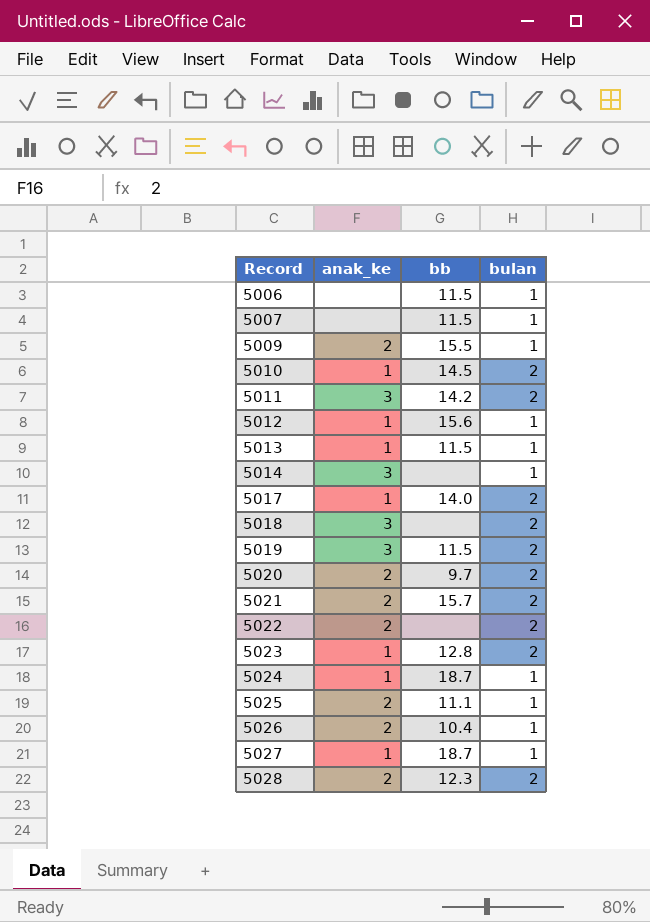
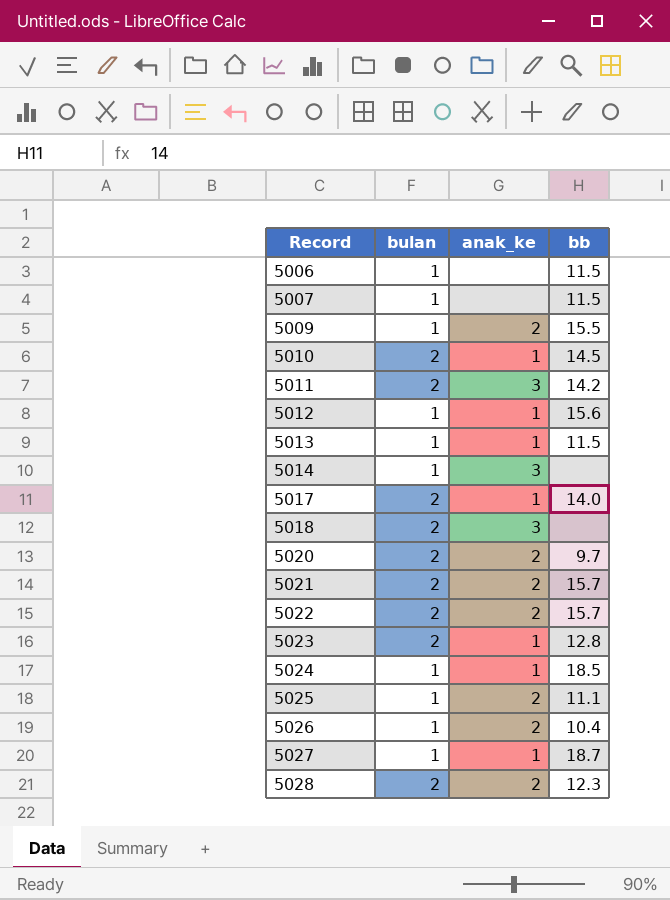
column bulan | position: 4 -> 2
row 5019: 3 | 11.5 | 2 -> none
5022 | bb: none -> 15.7
5024 | bb: 18.7 -> 18.5

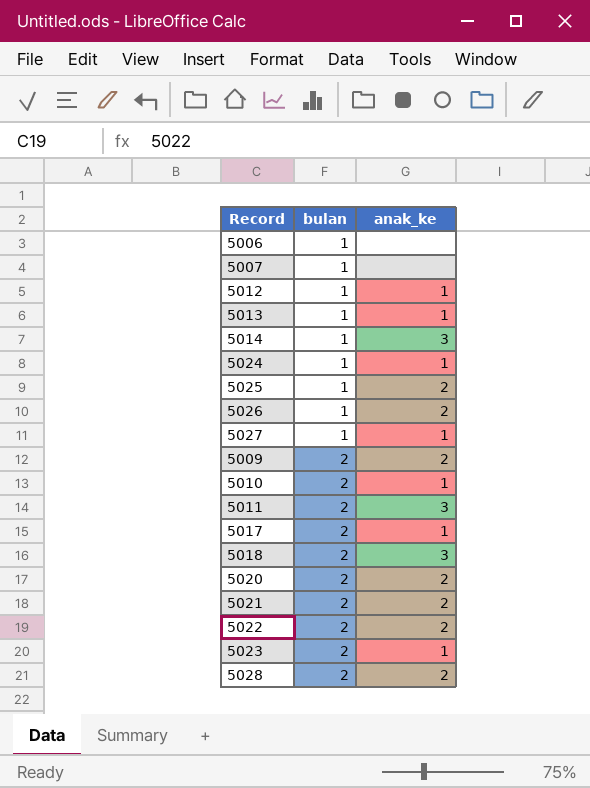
row order: Record ascending -> bulan ascending
column bb | position: 4 -> none
5009 | bulan: 1 -> 2

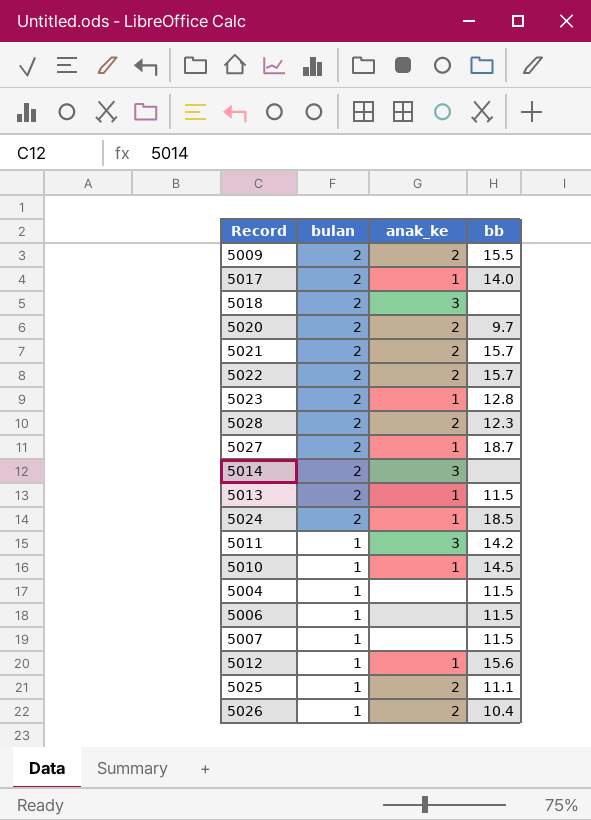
row order: bulan ascending -> bulan descending
column bb | position: none -> 4
5027 | bulan: 1 -> 2
5014 | bulan: 1 -> 2
5013 | bulan: 1 -> 2
5024 | bulan: 1 -> 2
5011 | bulan: 2 -> 1
5010 | bulan: 2 -> 1
row 5004: none -> 1 | none | 11.5

